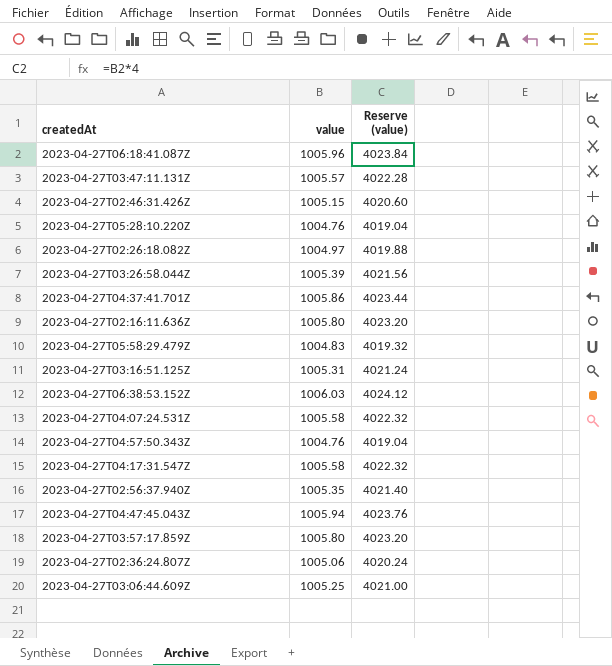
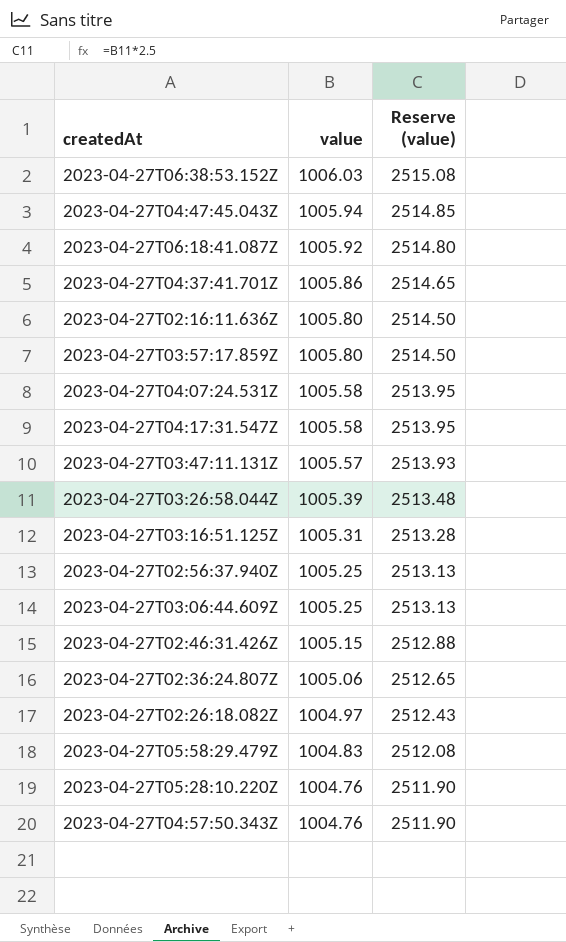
row order: none -> value descending
column Reserve (value) | formula: [value] * 4 -> [value] * 2.5
2023-04-27T06:18:41.087Z | value: 1005.96 -> 1005.92
2023-04-27T02:56:37.940Z | value: 1005.35 -> 1005.25

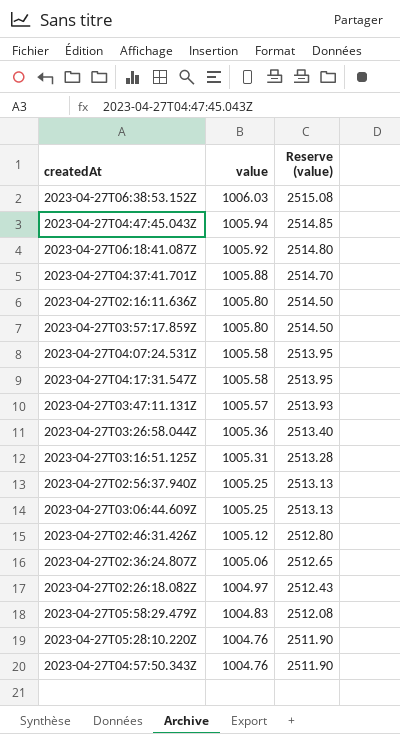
2023-04-27T04:37:41.701Z | value: 1005.86 -> 1005.88
2023-04-27T04:37:41.701Z | Reserve (value): 2514.65 -> 2514.70
2023-04-27T03:26:58.044Z | value: 1005.39 -> 1005.36
2023-04-27T03:26:58.044Z | Reserve (value): 2513.48 -> 2513.40
2023-04-27T02:46:31.426Z | value: 1005.15 -> 1005.12
2023-04-27T02:46:31.426Z | Reserve (value): 2512.88 -> 2512.80

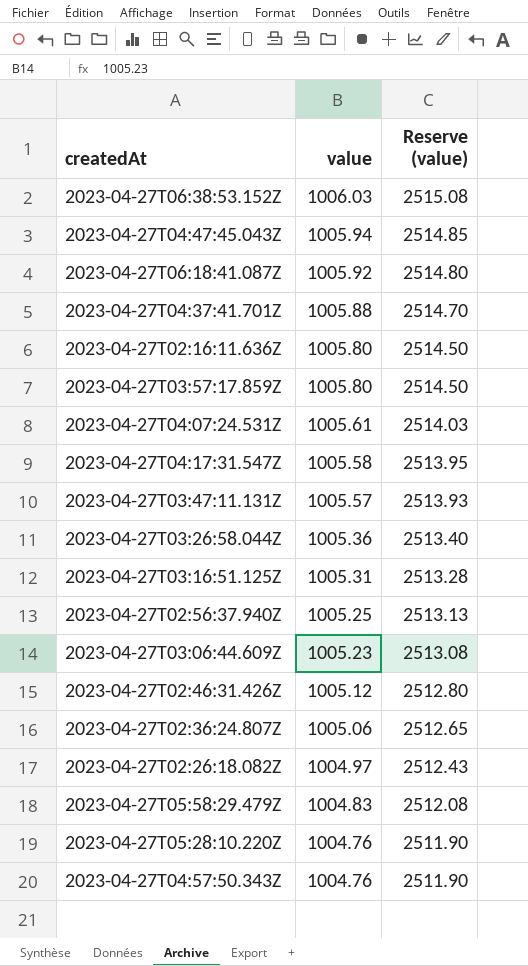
2023-04-27T04:07:24.531Z | value: 1005.58 -> 1005.61
2023-04-27T04:07:24.531Z | Reserve (value): 2513.95 -> 2514.03
2023-04-27T03:06:44.609Z | value: 1005.25 -> 1005.23
2023-04-27T03:06:44.609Z | Reserve (value): 2513.13 -> 2513.08

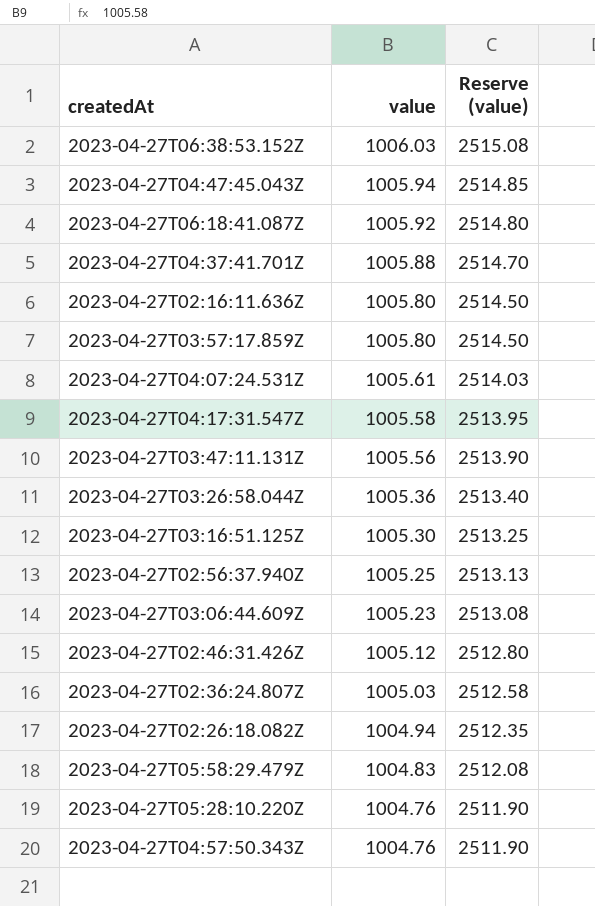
2023-04-27T03:47:11.131Z | value: 1005.57 -> 1005.56
2023-04-27T03:47:11.131Z | Reserve (value): 2513.93 -> 2513.90
2023-04-27T03:16:51.125Z | value: 1005.31 -> 1005.30
2023-04-27T03:16:51.125Z | Reserve (value): 2513.28 -> 2513.25
2023-04-27T02:36:24.807Z | value: 1005.06 -> 1005.03
2023-04-27T02:36:24.807Z | Reserve (value): 2512.65 -> 2512.58
2023-04-27T02:26:18.082Z | value: 1004.97 -> 1004.94
2023-04-27T02:26:18.082Z | Reserve (value): 2512.43 -> 2512.35

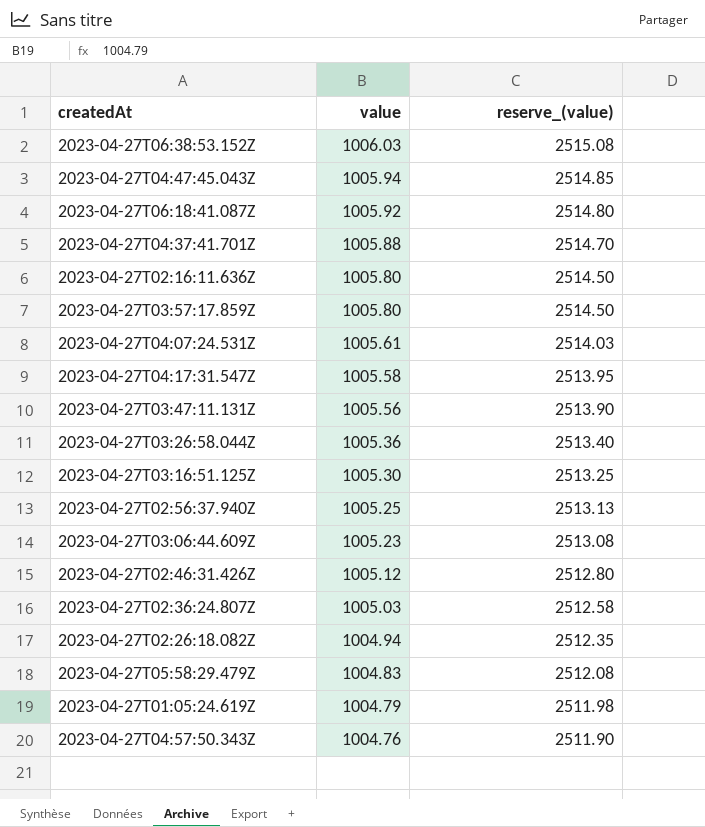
column name: Reserve (value) -> reserve_(value)
row 2023-04-27T05:28:10.220Z: 1004.76 | 2511.90 -> none
row 2023-04-27T01:05:24.619Z: none -> 1004.79 | 2511.98

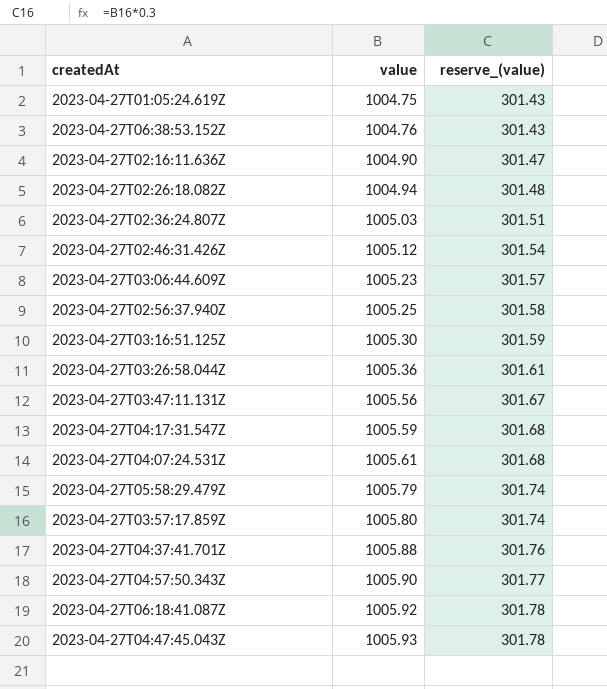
row order: value descending -> value ascending
column reserve_(value) | formula: [value] * 2.5 -> [value] * 0.3
2023-04-27T01:05:24.619Z | value: 1004.79 -> 1004.75
2023-04-27T06:38:53.152Z | value: 1006.03 -> 1004.76
2023-04-27T02:16:11.636Z | value: 1005.80 -> 1004.90
2023-04-27T04:17:31.547Z | value: 1005.58 -> 1005.59
2023-04-27T05:58:29.479Z | value: 1004.83 -> 1005.79
2023-04-27T04:57:50.343Z | value: 1004.76 -> 1005.90
2023-04-27T04:47:45.043Z | value: 1005.94 -> 1005.93

